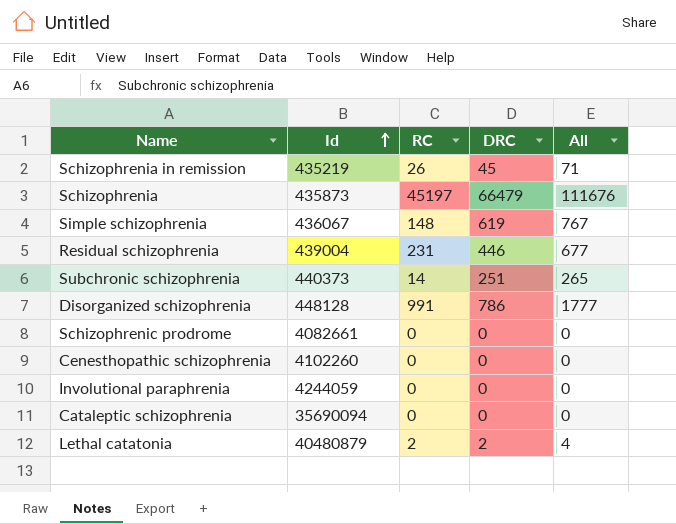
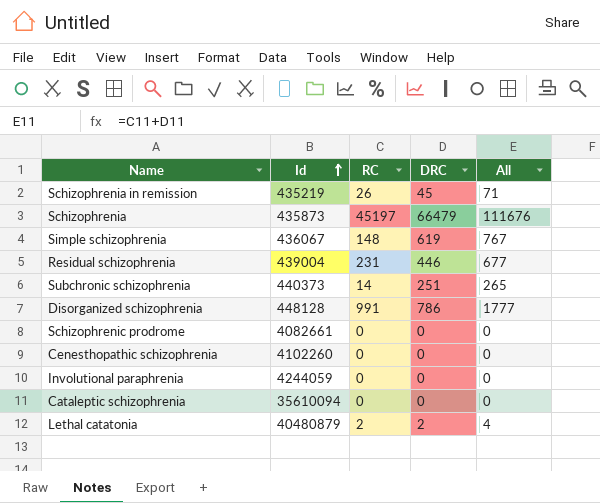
Cataleptic schizophrenia | Id: 35690094 -> 35610094

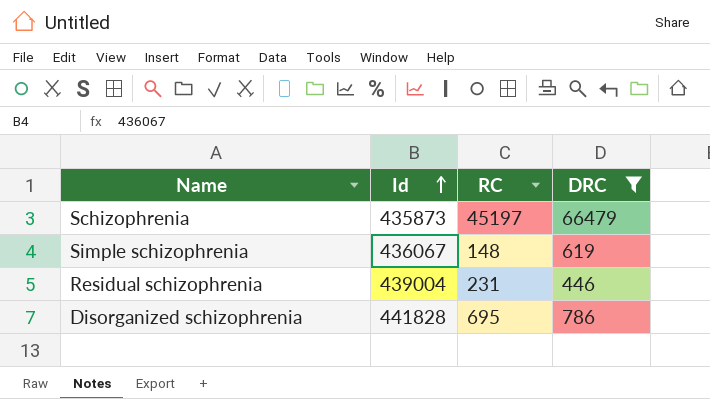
filter: none -> DRC >= 446
column All | formula: [RC] + [DRC] -> none
Disorganized schizophrenia | Id: 448128 -> 441828
Disorganized schizophrenia | RC: 991 -> 695

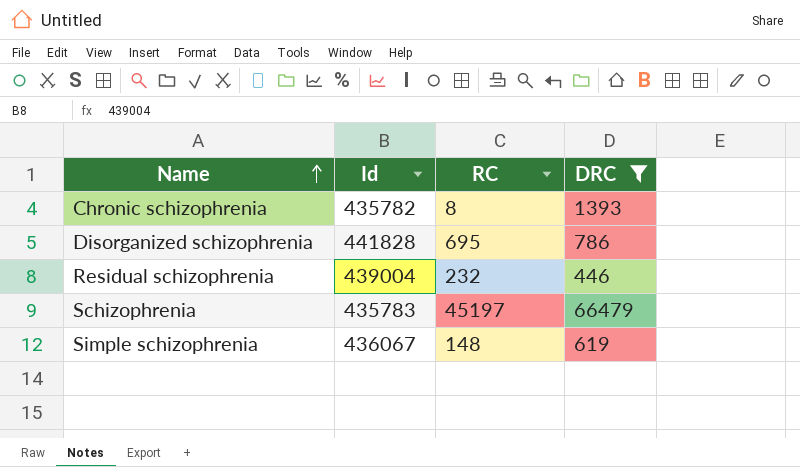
row order: Id ascending -> Name ascending
row Chronic schizophrenia: none -> 435782 | 8 | 1393
Residual schizophrenia | RC: 231 -> 232
Schizophrenia | Id: 435873 -> 435783

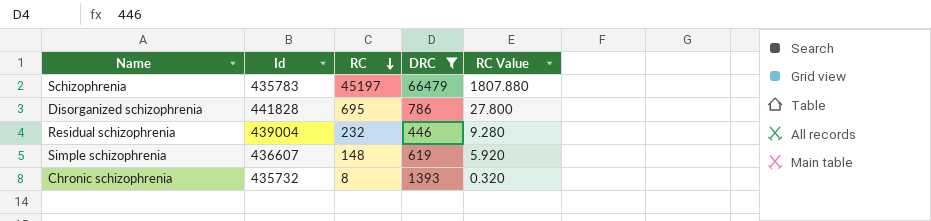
row order: Name ascending -> RC descending
column RC Value | formula: none -> [RC] * 0.04
Simple schizophrenia | Id: 436067 -> 436607
Chronic schizophrenia | Id: 435782 -> 435732

